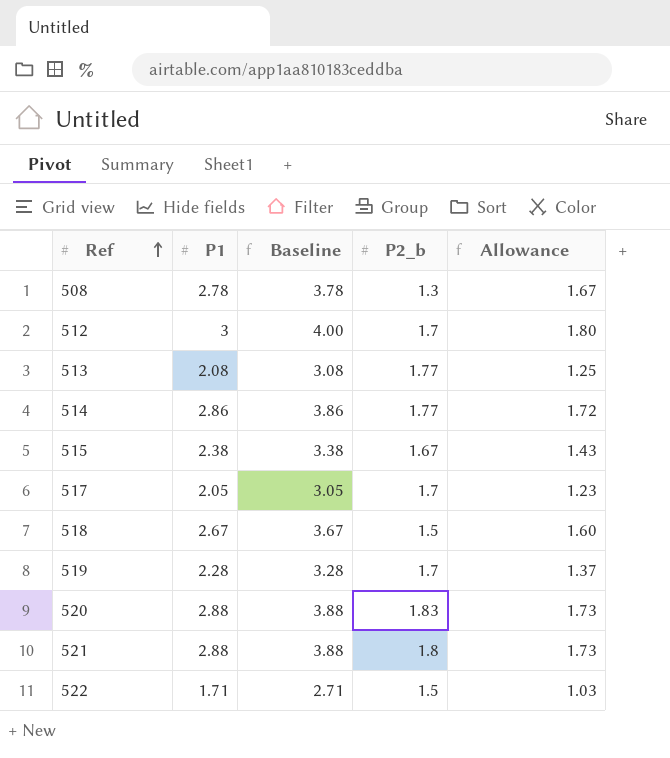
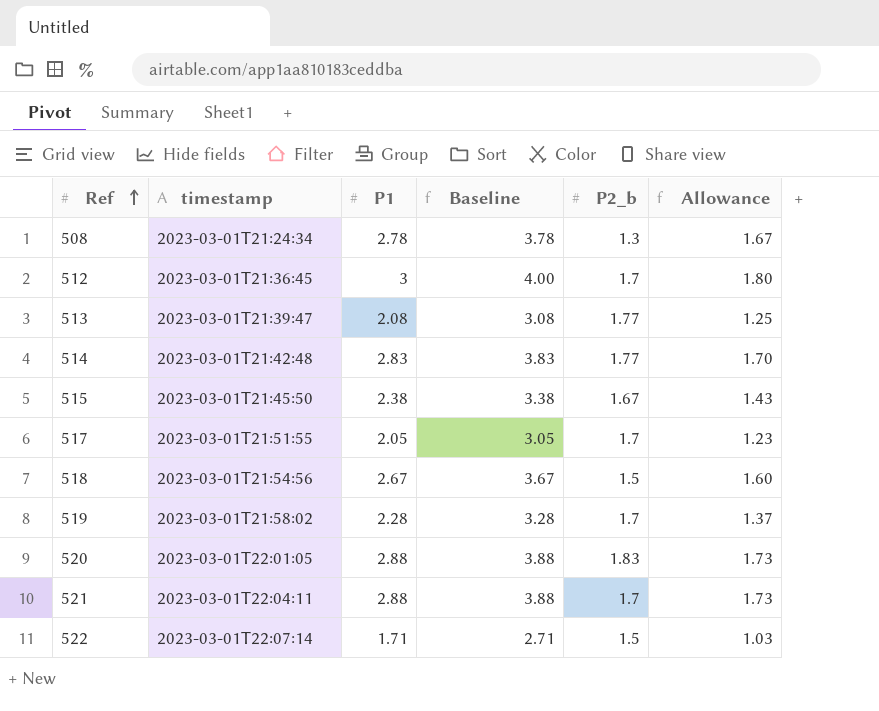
column timestamp | position: none -> 2
514 | P1: 2.86 -> 2.83
514 | Baseline: 3.86 -> 3.83
514 | Allowance: 1.72 -> 1.70
521 | P2_b: 1.8 -> 1.7

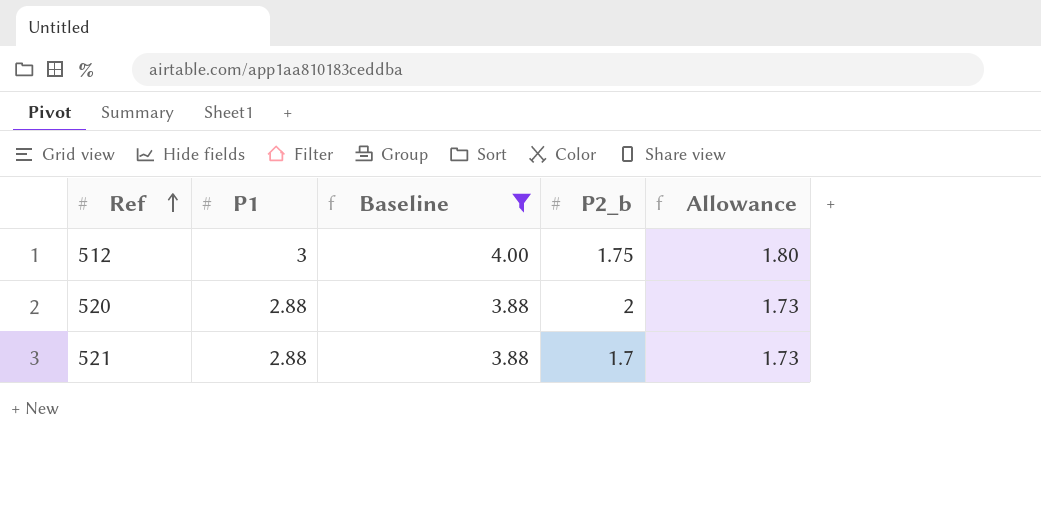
filter: none -> Baseline >= 3.88
column timestamp | position: 2 -> none
512 | P2_b: 1.7 -> 1.75
520 | P2_b: 1.83 -> 2

